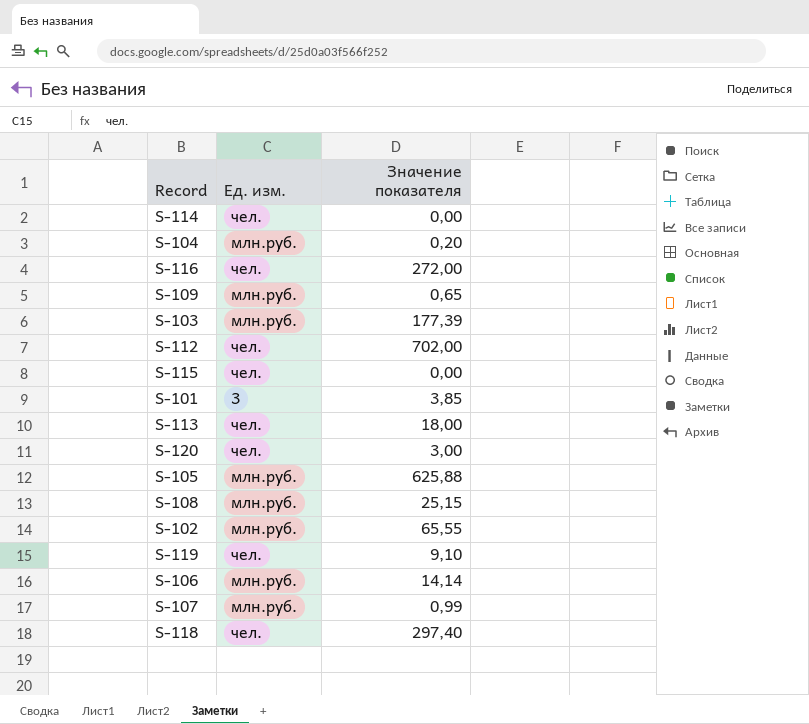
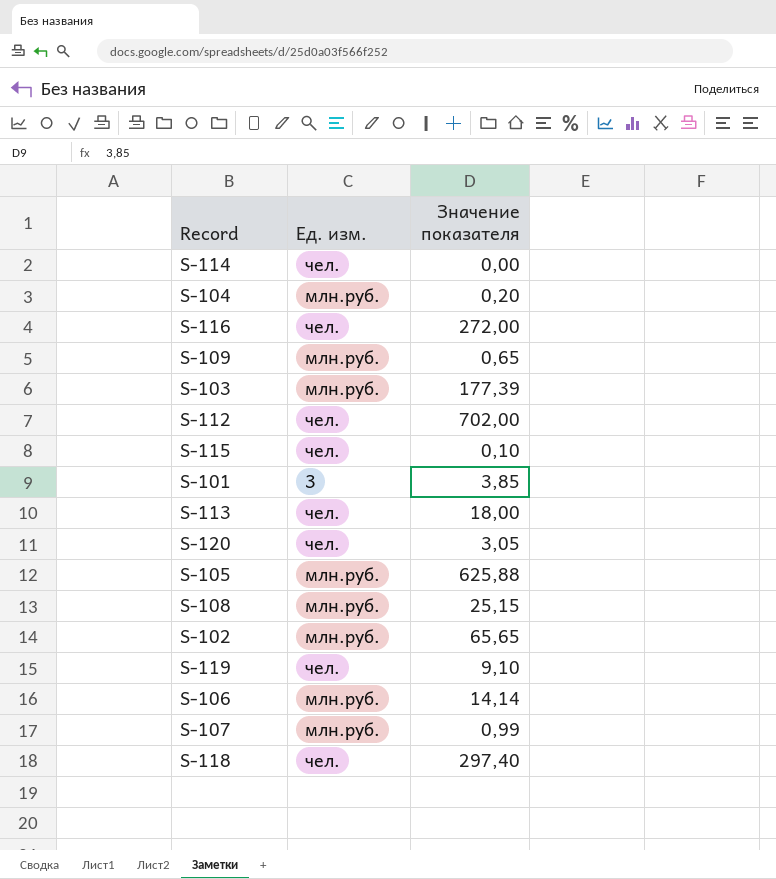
S-115 | Значение показателя: 0,00 -> 0,10
S-120 | Значение показателя: 3,00 -> 3,05
S-102 | Значение показателя: 65,55 -> 65,65

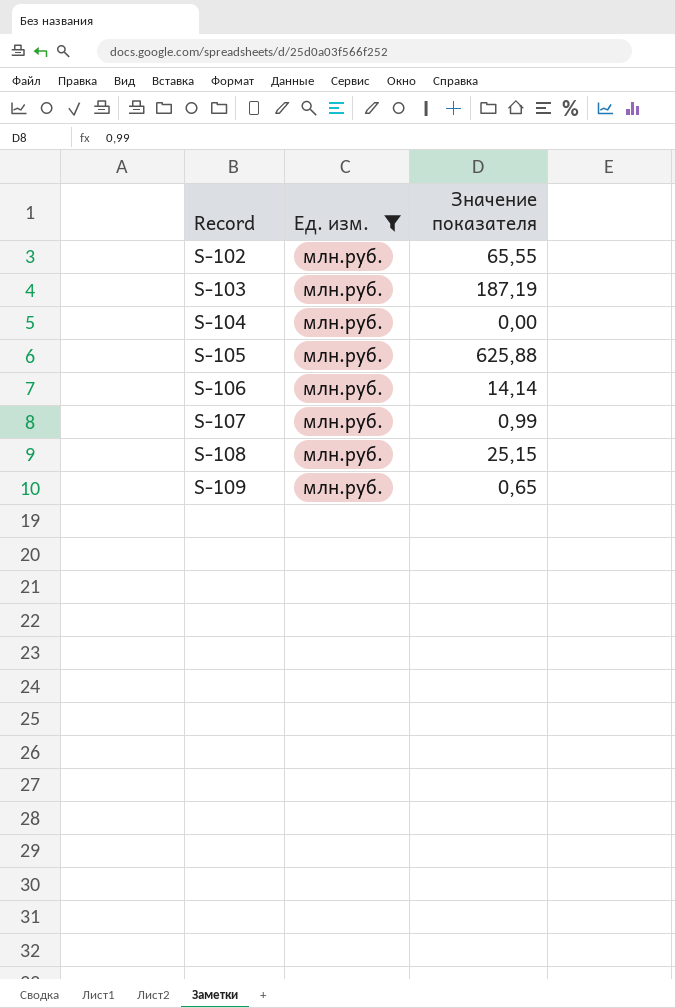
filter: none -> Ед. изм. = млн.руб.
row order: none -> Record ascending
S-102 | Значение показателя: 65,65 -> 65,55
S-103 | Значение показателя: 177,39 -> 187,19
S-104 | Значение показателя: 0,20 -> 0,00

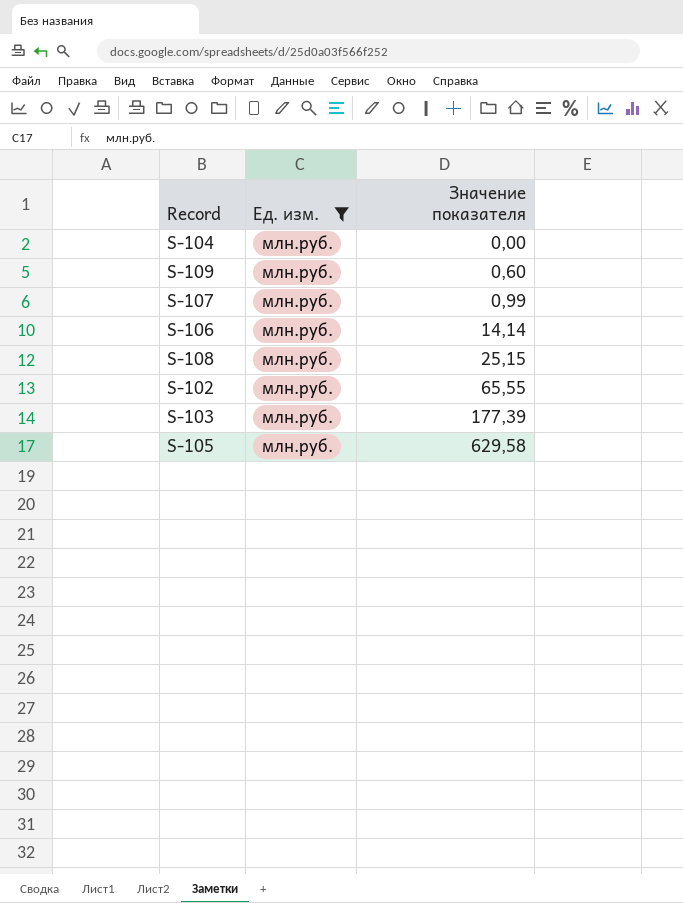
row order: Record ascending -> Значение показателя ascending
S-109 | Значение показателя: 0,65 -> 0,60
S-103 | Значение показателя: 187,19 -> 177,39
S-105 | Значение показателя: 625,88 -> 629,58

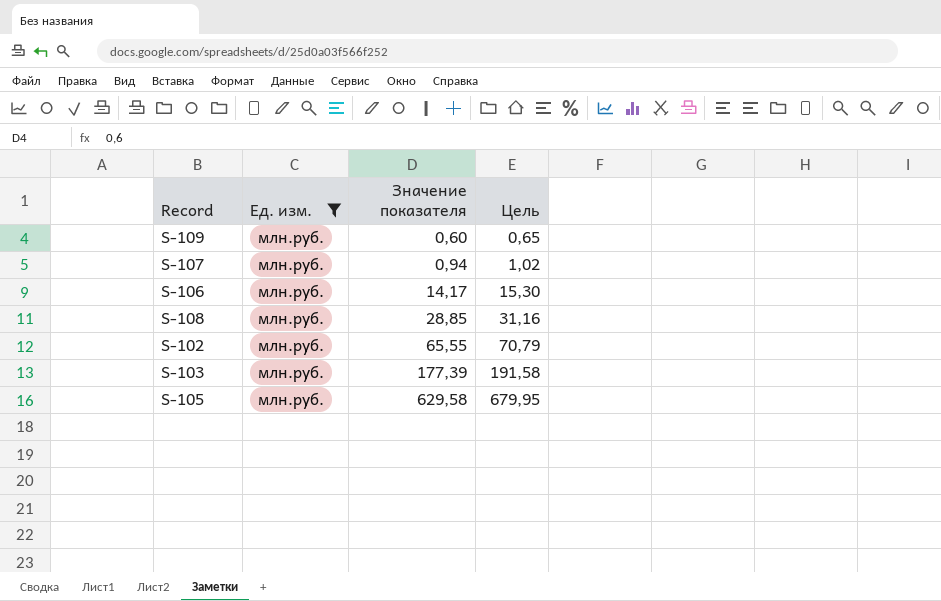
column Цель | formula: none -> [Значение показателя] * 1,08
row S-104: млн.руб. | 0,00 -> none
S-107 | Значение показателя: 0,99 -> 0,94
S-106 | Значение показателя: 14,14 -> 14,17
S-108 | Значение показателя: 25,15 -> 28,85

